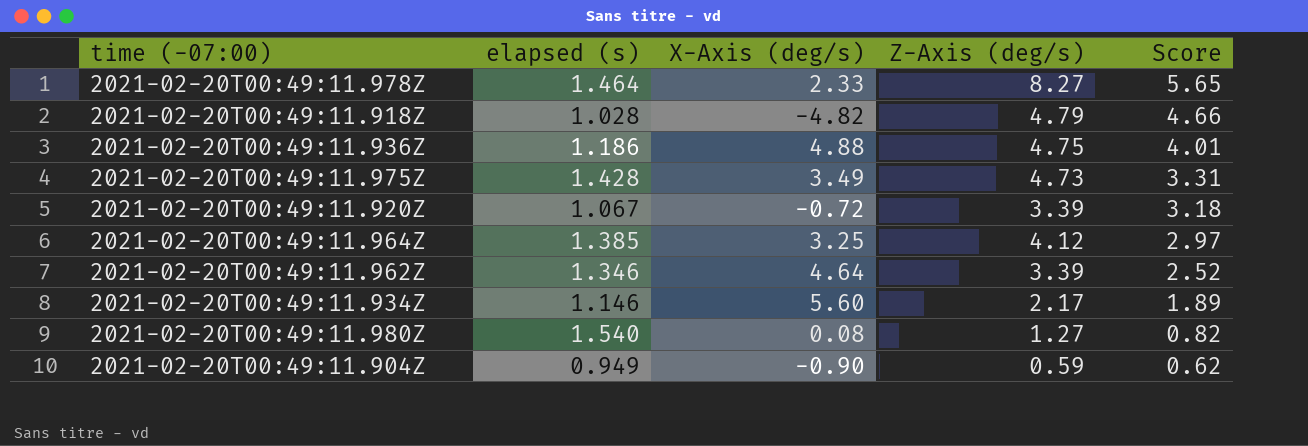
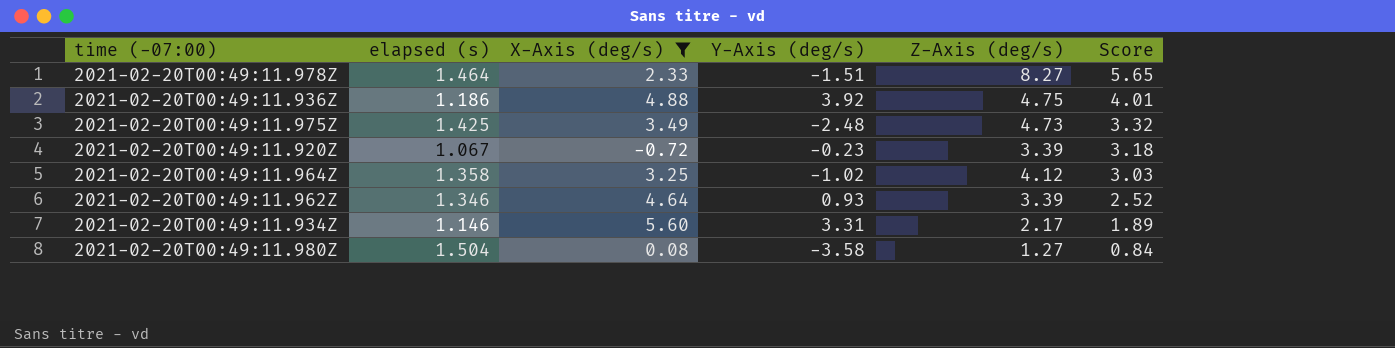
filter: none -> X-Axis (deg/s) >= -0.72
column Y-Axis (deg/s) | position: none -> 4
2021-02-20T00:49:11.975Z | elapsed (s): 1.428 -> 1.425
2021-02-20T00:49:11.975Z | Score: 3.31 -> 3.32
2021-02-20T00:49:11.964Z | elapsed (s): 1.385 -> 1.358
2021-02-20T00:49:11.964Z | Score: 2.97 -> 3.03
2021-02-20T00:49:11.980Z | elapsed (s): 1.540 -> 1.504
2021-02-20T00:49:11.980Z | Score: 0.82 -> 0.84

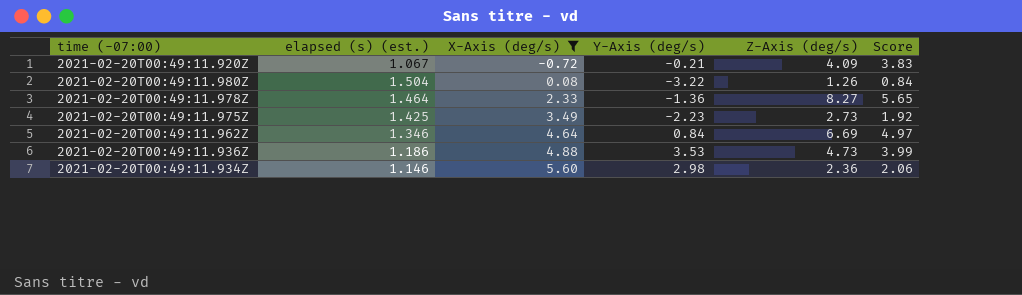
row order: Score descending -> X-Axis (deg/s) ascending
column name: elapsed (s) -> elapsed (s) (est.)
row 2021-02-20T00:49:11.964Z: 1.358 | 3.25 | -1.02 | 4.12 | 3.03 -> none
2021-02-20T00:49:11.920Z | Y-Axis (deg/s): -0.23 -> -0.21
2021-02-20T00:49:11.920Z | Z-Axis (deg/s): 3.39 -> 4.09
2021-02-20T00:49:11.920Z | Score: 3.18 -> 3.83
2021-02-20T00:49:11.980Z | Y-Axis (deg/s): -3.58 -> -3.22
2021-02-20T00:49:11.980Z | Z-Axis (deg/s): 1.27 -> 1.26
2021-02-20T00:49:11.978Z | Y-Axis (deg/s): -1.51 -> -1.36
2021-02-20T00:49:11.975Z | Y-Axis (deg/s): -2.48 -> -2.23
2021-02-20T00:49:11.975Z | Z-Axis (deg/s): 4.73 -> 2.73
2021-02-20T00:49:11.975Z | Score: 3.32 -> 1.92
2021-02-20T00:49:11.962Z | Y-Axis (deg/s): 0.93 -> 0.84
2021-02-20T00:49:11.962Z | Z-Axis (deg/s): 3.39 -> 6.69
2021-02-20T00:49:11.962Z | Score: 2.52 -> 4.97
2021-02-20T00:49:11.936Z | Y-Axis (deg/s): 3.92 -> 3.53
2021-02-20T00:49:11.936Z | Z-Axis (deg/s): 4.75 -> 4.73
2021-02-20T00:49:11.936Z | Score: 4.01 -> 3.99
2021-02-20T00:49:11.934Z | Y-Axis (deg/s): 3.31 -> 2.98
2021-02-20T00:49:11.934Z | Z-Axis (deg/s): 2.17 -> 2.36
2021-02-20T00:49:11.934Z | Score: 1.89 -> 2.06

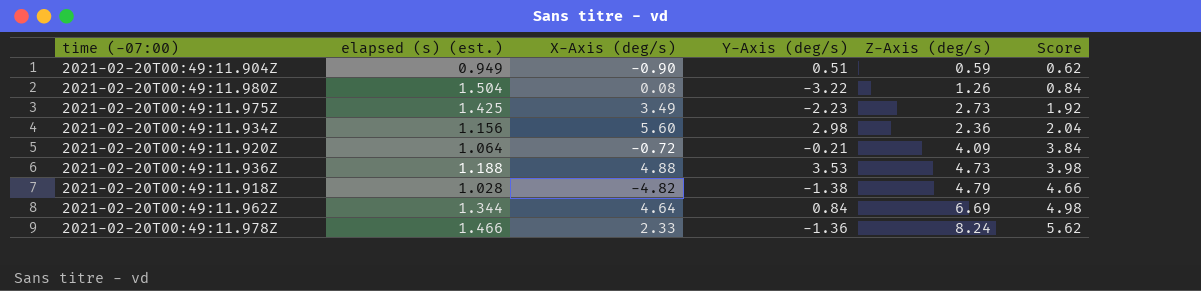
filter: X-Axis (deg/s) >= -0.72 -> none
row order: X-Axis (deg/s) ascending -> Score ascending
2021-02-20T00:49:11.934Z | elapsed (s) (est.): 1.146 -> 1.156
2021-02-20T00:49:11.934Z | Score: 2.06 -> 2.04
2021-02-20T00:49:11.920Z | elapsed (s) (est.): 1.067 -> 1.064
2021-02-20T00:49:11.920Z | Score: 3.83 -> 3.84
2021-02-20T00:49:11.936Z | elapsed (s) (est.): 1.186 -> 1.188
2021-02-20T00:49:11.936Z | Score: 3.99 -> 3.98
2021-02-20T00:49:11.962Z | elapsed (s) (est.): 1.346 -> 1.344
2021-02-20T00:49:11.962Z | Score: 4.97 -> 4.98
2021-02-20T00:49:11.978Z | elapsed (s) (est.): 1.464 -> 1.466
2021-02-20T00:49:11.978Z | Z-Axis (deg/s): 8.27 -> 8.24
2021-02-20T00:49:11.978Z | Score: 5.65 -> 5.62

